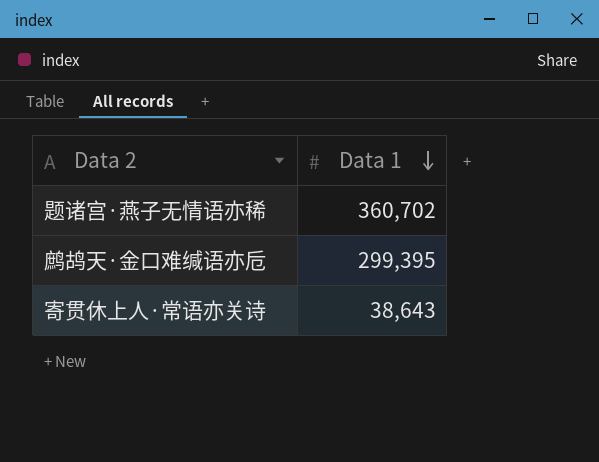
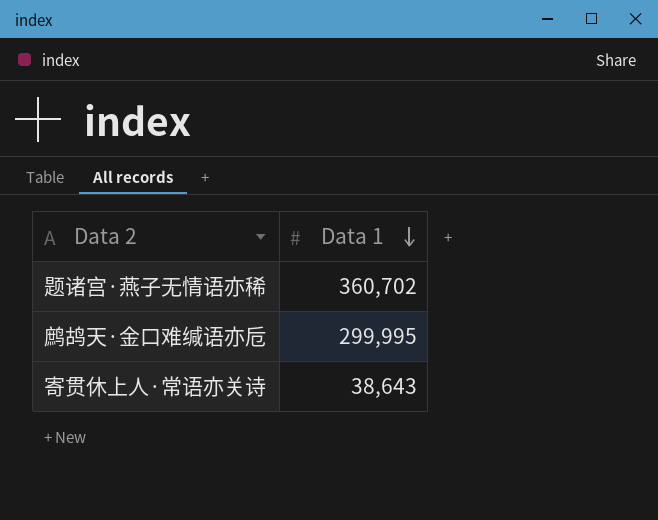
鹧鸪天·金口难缄语亦卮 | Data 1: 299,395 -> 299,995

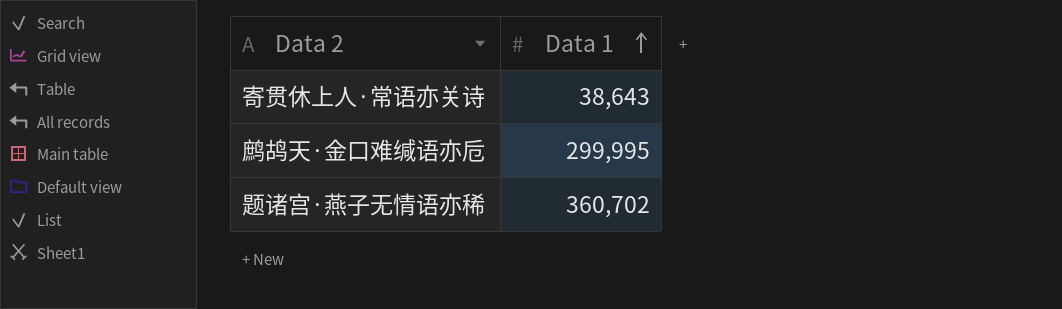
row order: Data 1 descending -> Data 1 ascending

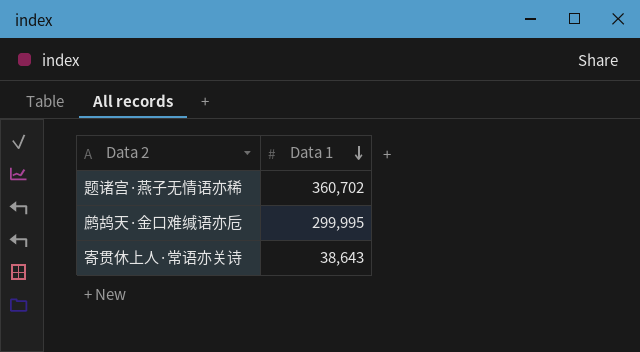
row order: Data 1 ascending -> Data 1 descending

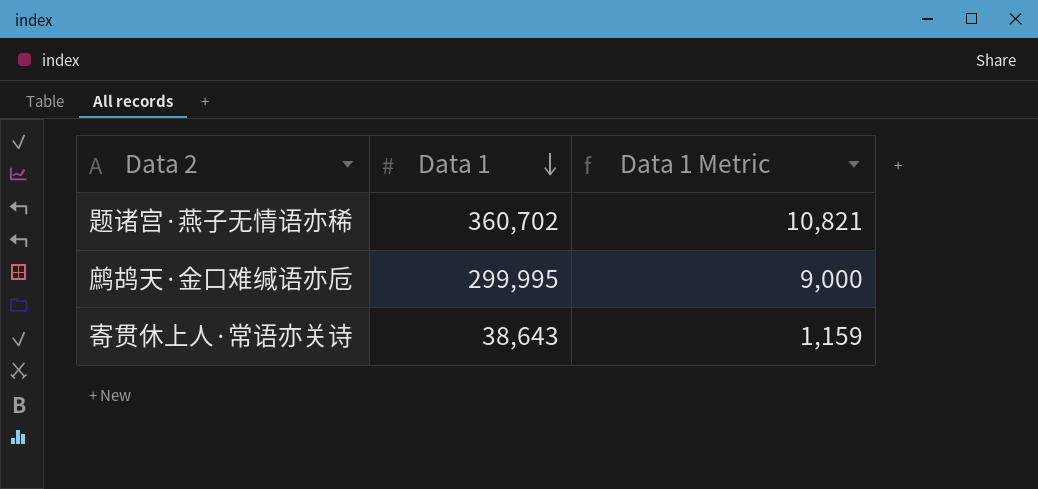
column Data 1 Metric | formula: none -> [Data 1] * 0.03

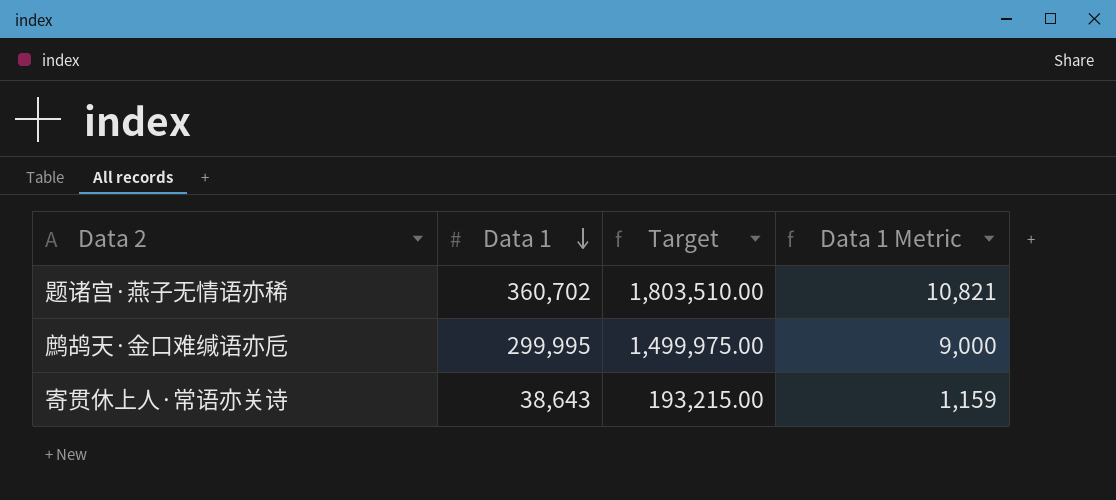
column Target | formula: none -> [Data 1] * 5

